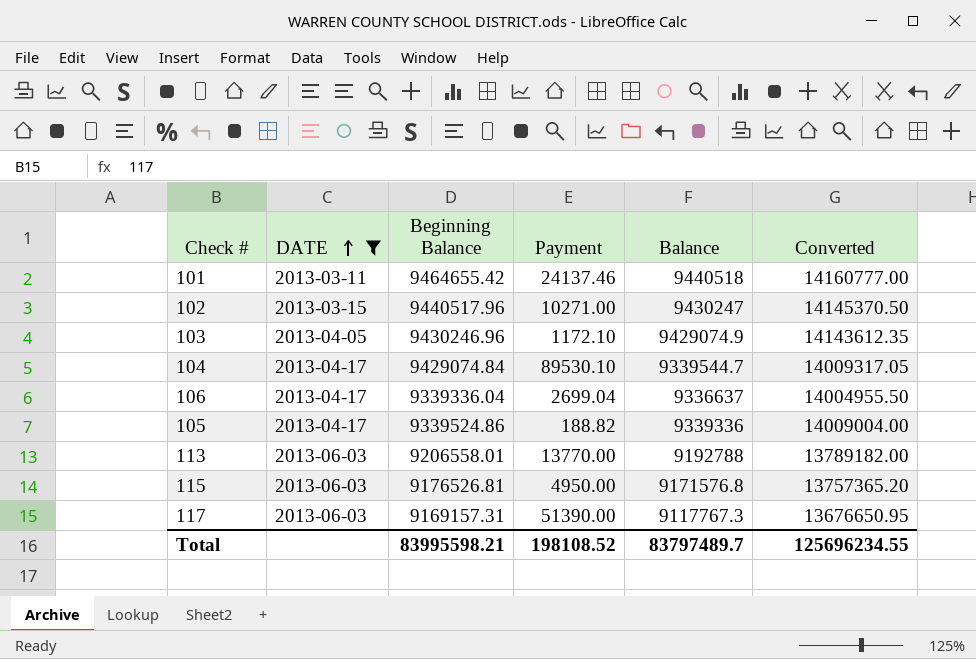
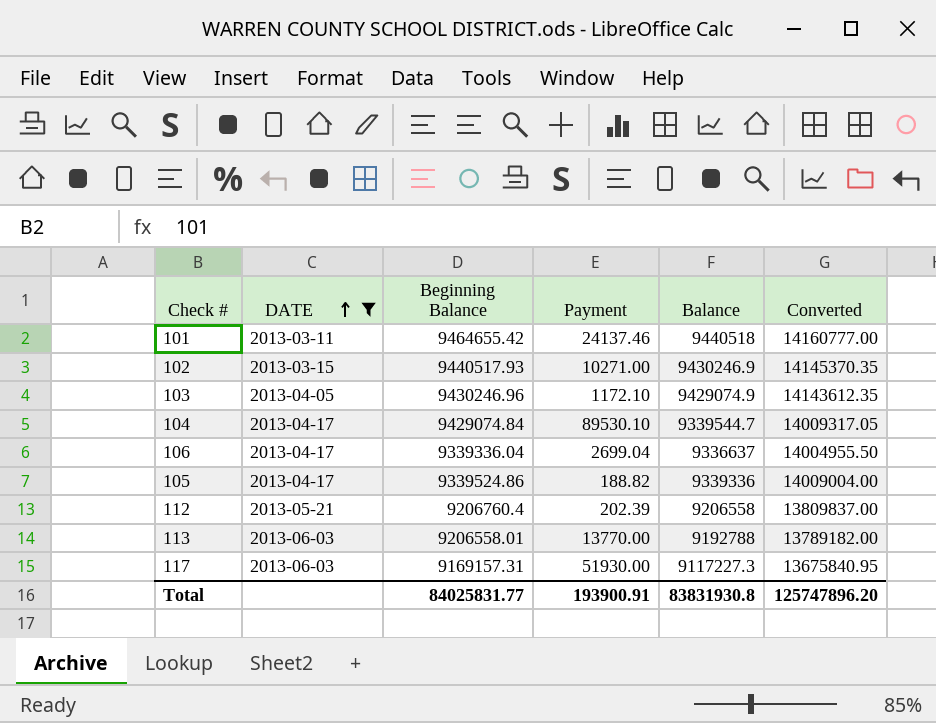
row 115: 2013-06-03 | 9176526.81 | 4950.00 | 9171576.8 | 13757365.20 -> none
102 | Beginning Balance: 9440517.96 -> 9440517.93
102 | Balance: 9430247 -> 9430246.9
102 | Converted: 14145370.50 -> 14145370.35
row 112: none -> 2013-05-21 | 9206760.4 | 202.39 | 9206558 | 13809837.00
117 | Payment: 51390.00 -> 51930.00
117 | Balance: 9117767.3 -> 9117227.3
117 | Converted: 13676650.95 -> 13675840.95
Total | Beginning Balance: 83995598.21 -> 84025831.77
Total | Payment: 198108.52 -> 193900.91
Total | Balance: 83797489.7 -> 83831930.8
Total | Converted: 125696234.55 -> 125747896.20

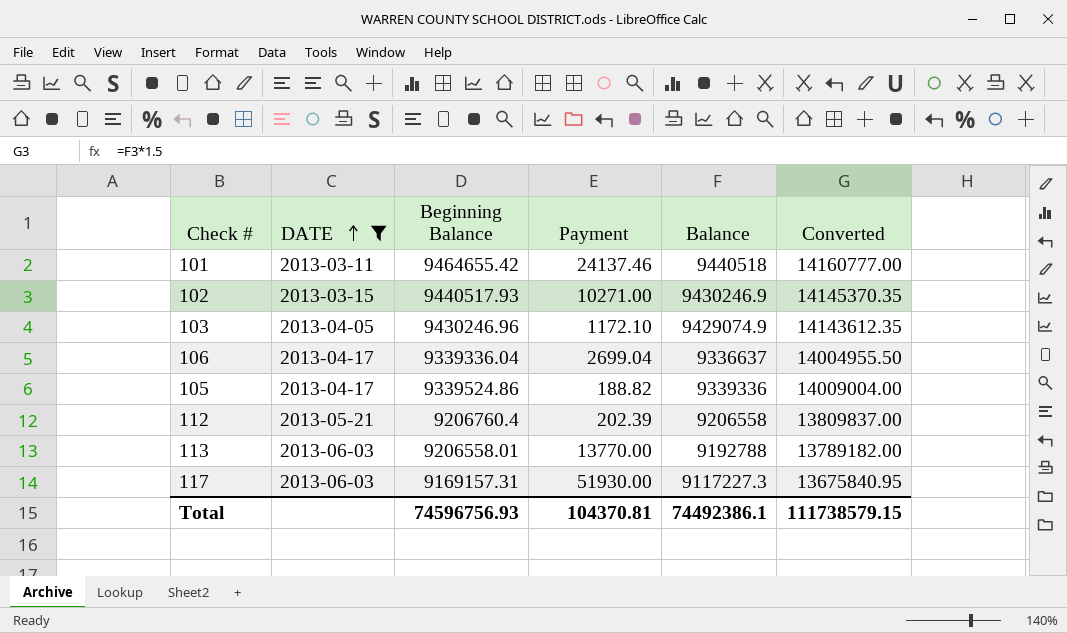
row 104: 2013-04-17 | 9429074.84 | 89530.10 | 9339544.7 | 14009317.05 -> none
Total | Beginning Balance: 84025831.77 -> 74596756.93
Total | Payment: 193900.91 -> 104370.81
Total | Balance: 83831930.8 -> 74492386.1
Total | Converted: 125747896.20 -> 111738579.15

